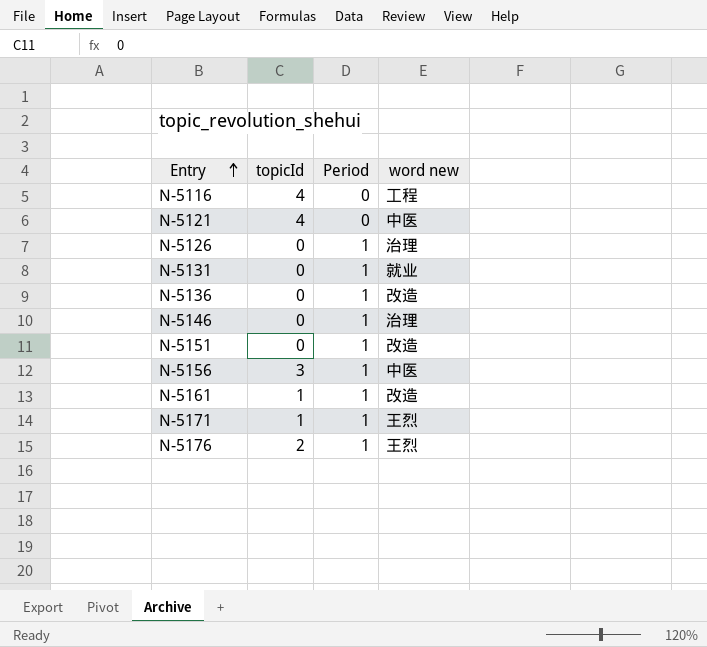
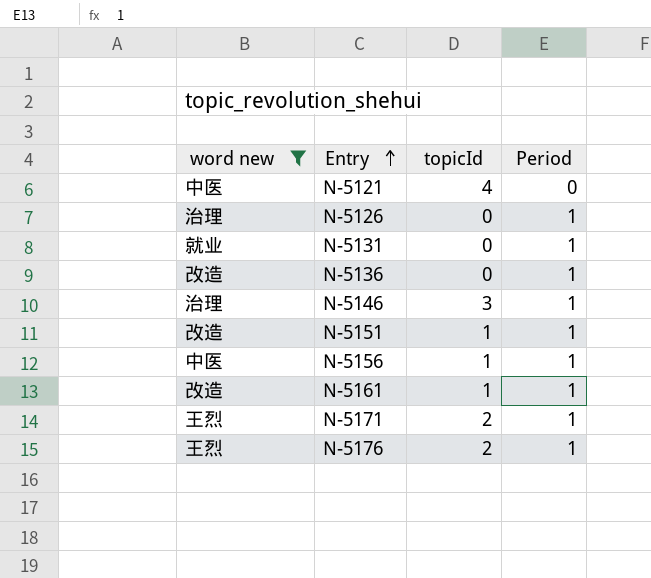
filter: none -> word new != 工程
column word new | position: 4 -> 1
N-5146 | topicId: 0 -> 3
N-5151 | topicId: 0 -> 1
N-5156 | topicId: 3 -> 1
N-5171 | topicId: 1 -> 2

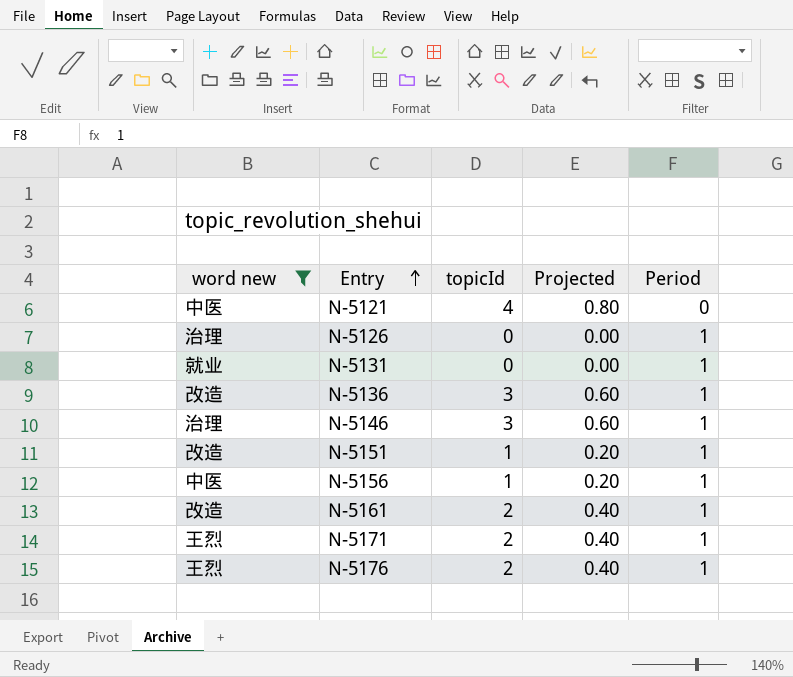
column Projected | formula: none -> [topicId] * 0.2
N-5136 | topicId: 0 -> 3
N-5161 | topicId: 1 -> 2

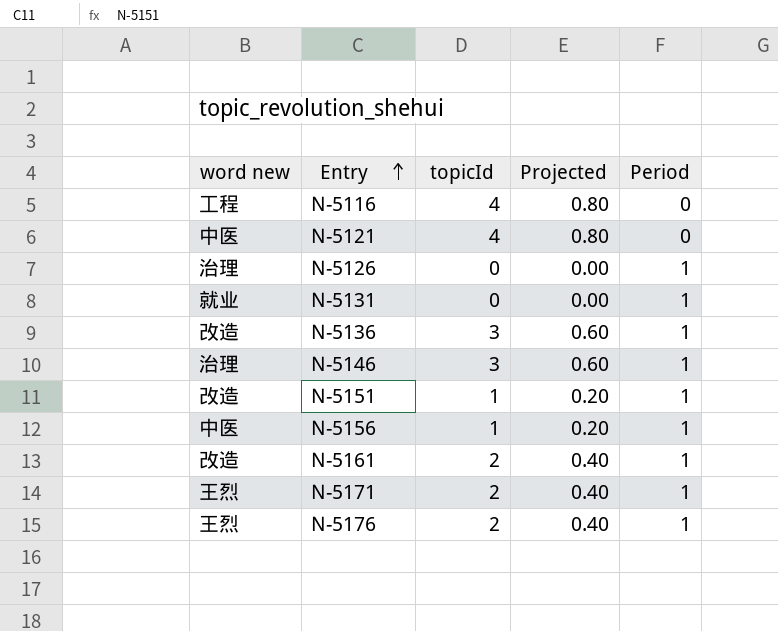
filter: word new != 工程 -> none

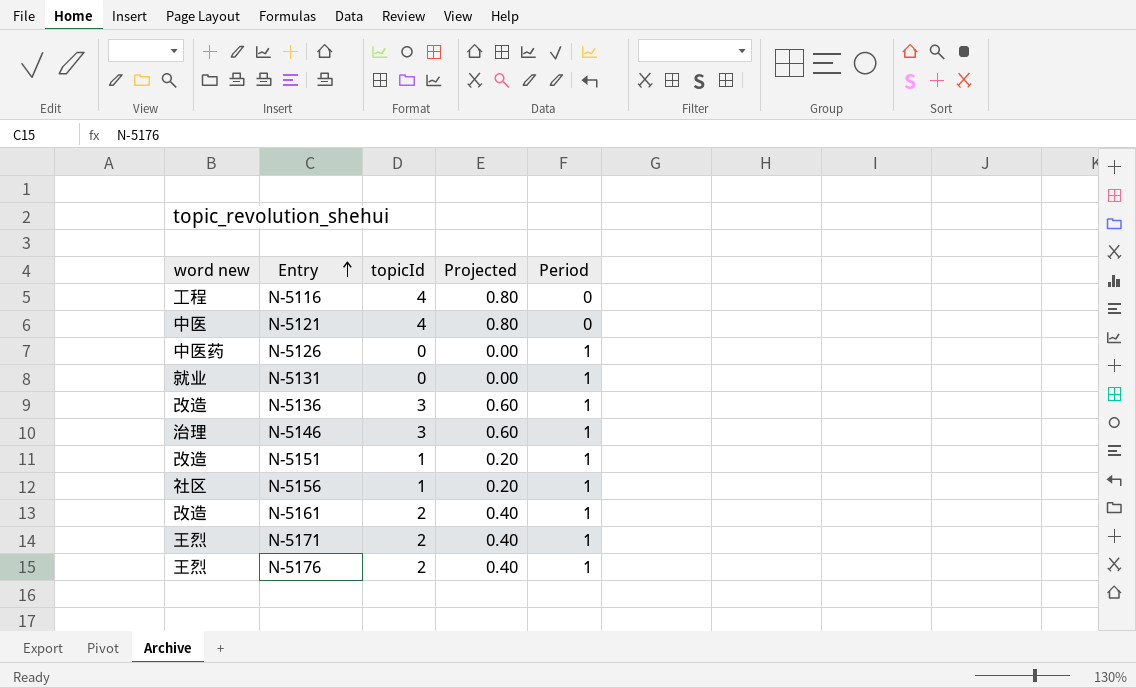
N-5126 | word new: 治理 -> 中医药
N-5156 | word new: 中医 -> 社区

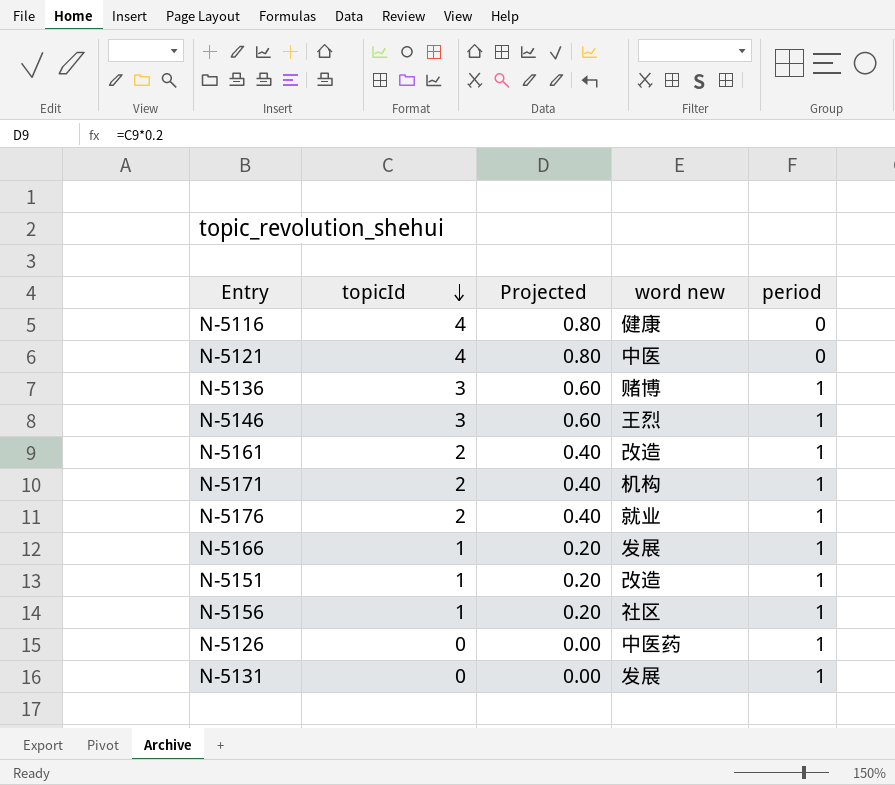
row order: Entry ascending -> topicId descending
column word new | position: 1 -> 4
column name: Period -> period
N-5116 | word new: 工程 -> 健康
N-5136 | word new: 改造 -> 赌博
N-5146 | word new: 治理 -> 王烈
N-5171 | word new: 王烈 -> 机构
N-5176 | word new: 王烈 -> 就业
row N-5166: none -> 1 | 0.20 | 发展 | 1
N-5131 | word new: 就业 -> 发展

